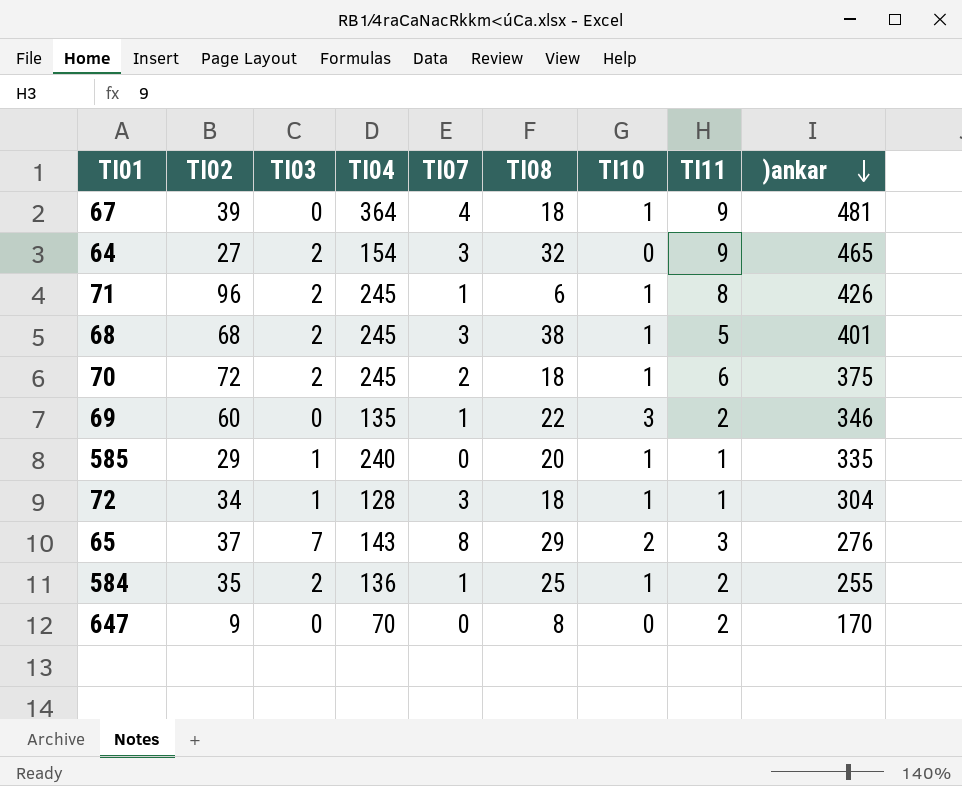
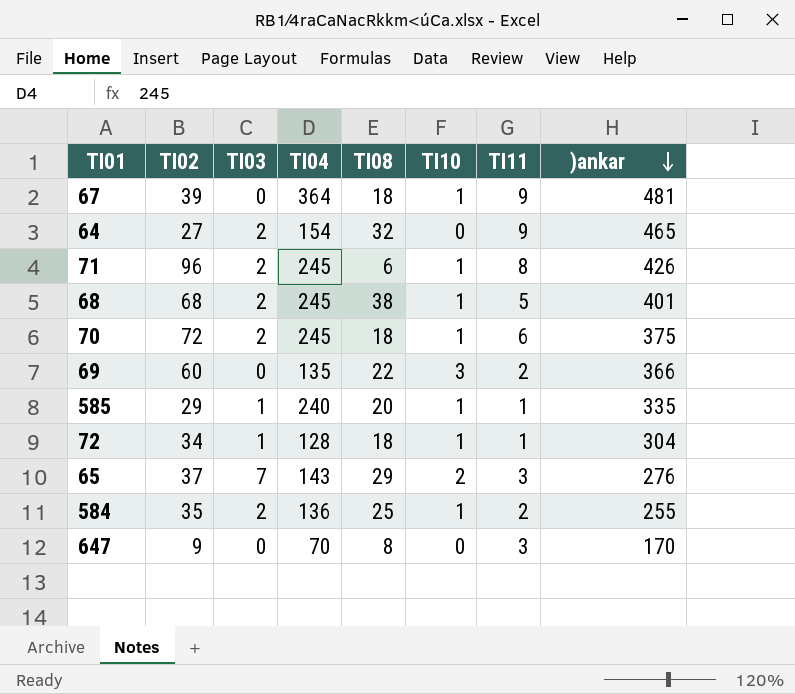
column TI07 | position: 5 -> none
69 | )ankar: 346 -> 366
647 | TI11: 2 -> 3

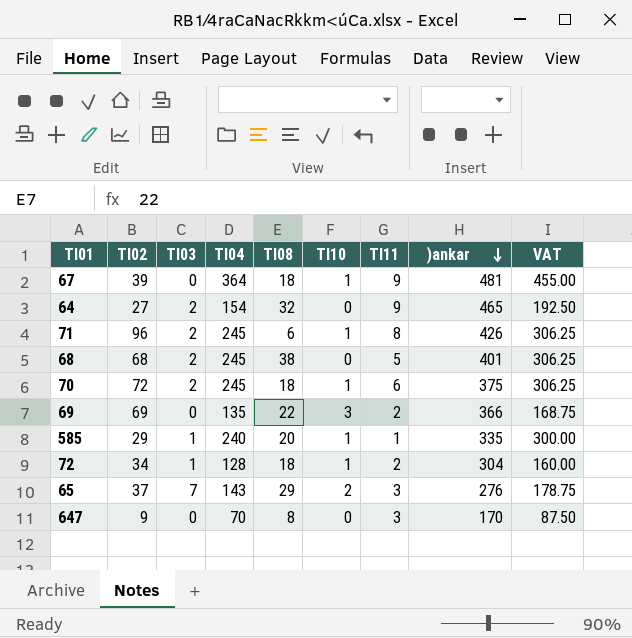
column VAT | formula: none -> [TI04] * 1.25
row 584: 35 | 2 | 136 | 25 | 1 | 2 | 255 -> none
68 | TI10: 1 -> 0
69 | TI02: 60 -> 69
72 | TI11: 1 -> 2

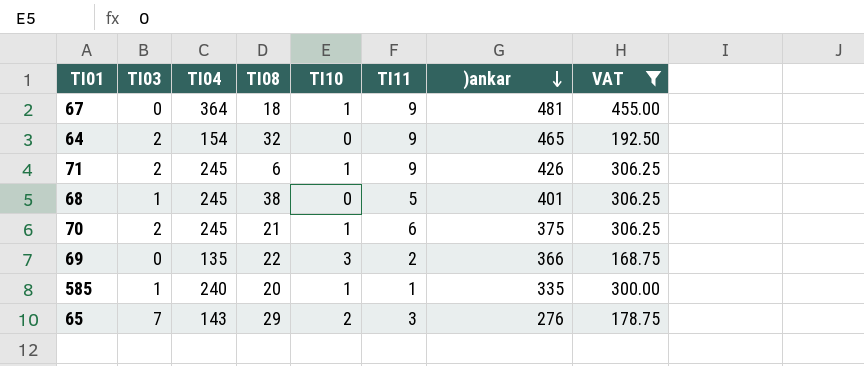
filter: none -> VAT >= 168.75
column TI02 | position: 2 -> none
71 | TI11: 8 -> 9
68 | TI03: 2 -> 1
70 | TI08: 18 -> 21

